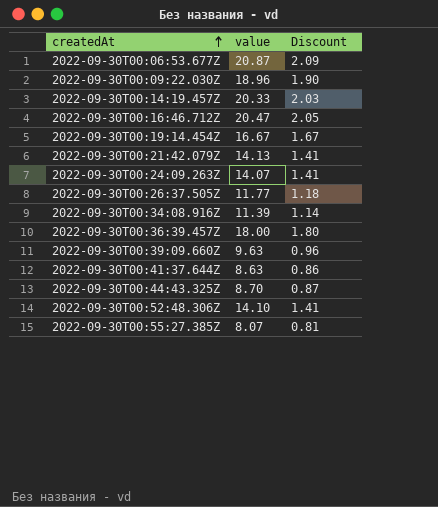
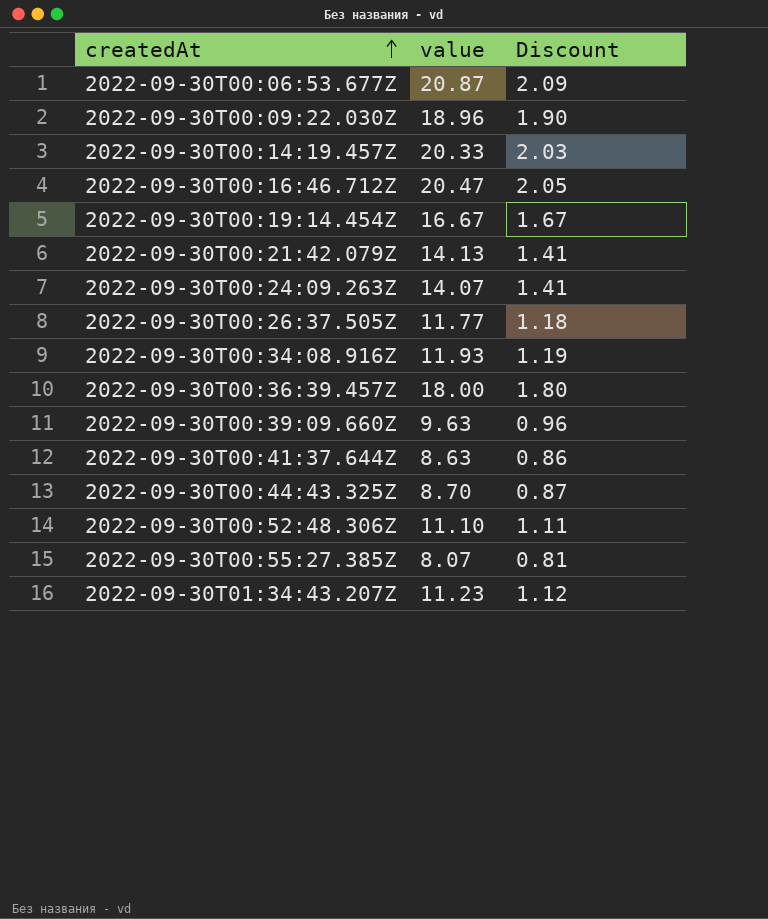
2022-09-30T00:34:08.916Z | value: 11.39 -> 11.93
2022-09-30T00:34:08.916Z | Discount: 1.14 -> 1.19
2022-09-30T00:52:48.306Z | value: 14.10 -> 11.10
2022-09-30T00:52:48.306Z | Discount: 1.41 -> 1.11
row 2022-09-30T01:34:43.207Z: none -> 11.23 | 1.12

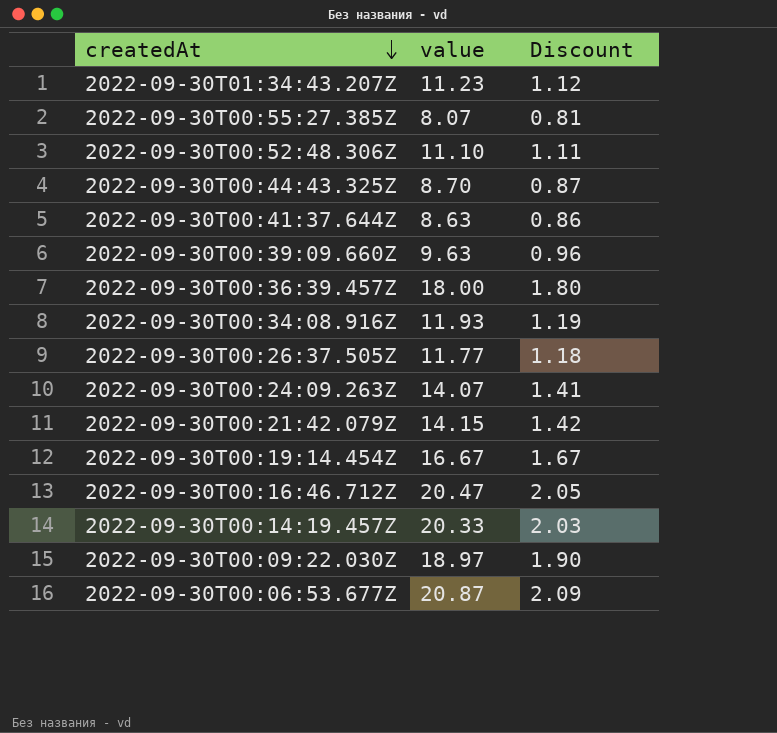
row order: createdAt ascending -> createdAt descending
2022-09-30T00:21:42.079Z | value: 14.13 -> 14.15
2022-09-30T00:21:42.079Z | Discount: 1.41 -> 1.42
2022-09-30T00:09:22.030Z | value: 18.96 -> 18.97

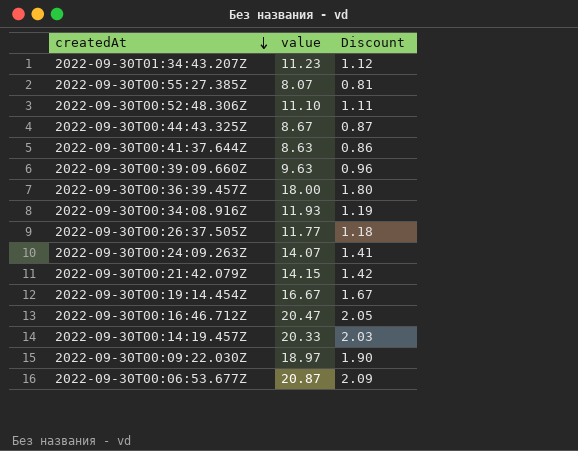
2022-09-30T00:44:43.325Z | value: 8.70 -> 8.67

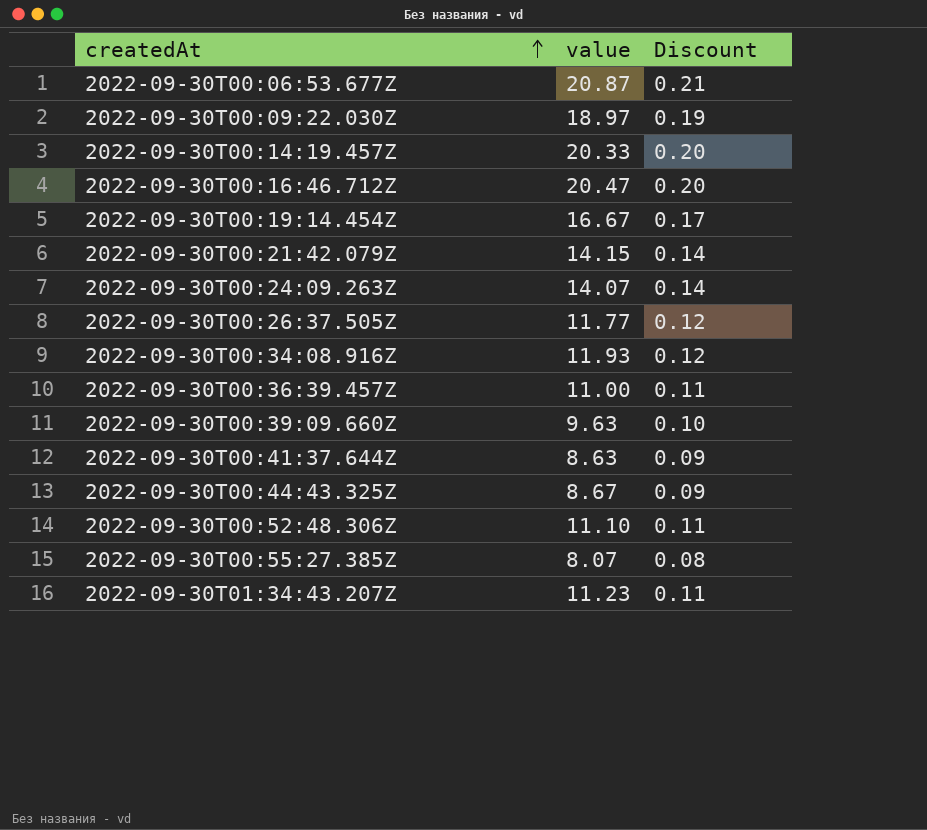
row order: createdAt descending -> createdAt ascending
column Discount | formula: [value] * 0.1 -> [value] * 0.01
2022-09-30T00:36:39.457Z | value: 18.00 -> 11.00

